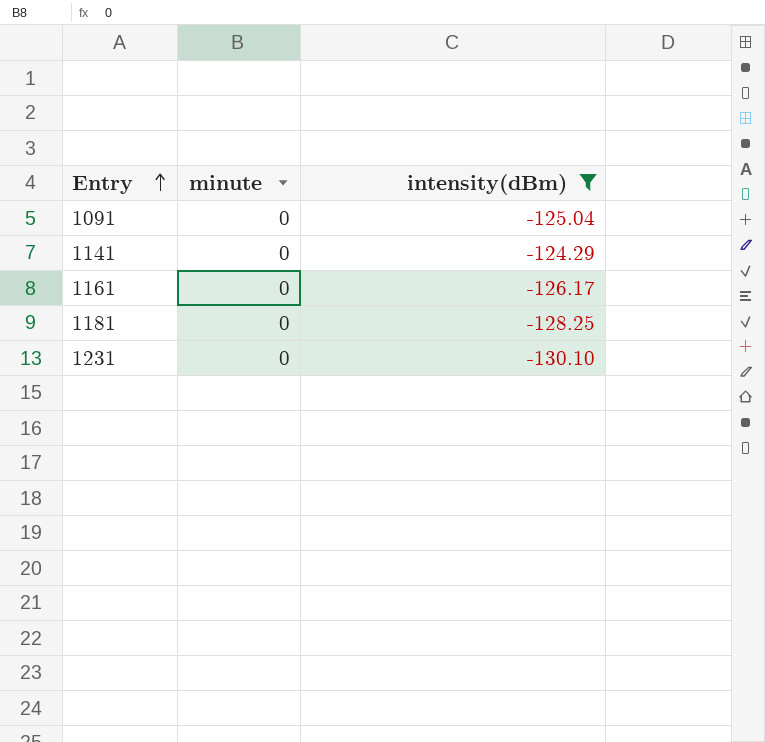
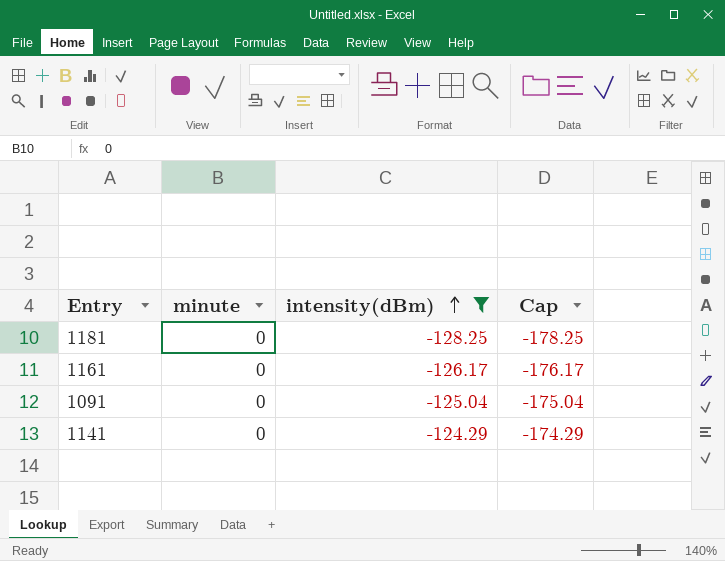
row order: Entry ascending -> intensity(dBm) ascending
column Cap | formula: none -> [intensity(dBm)] - 50
row 1231: 0 | -130.10 -> none

